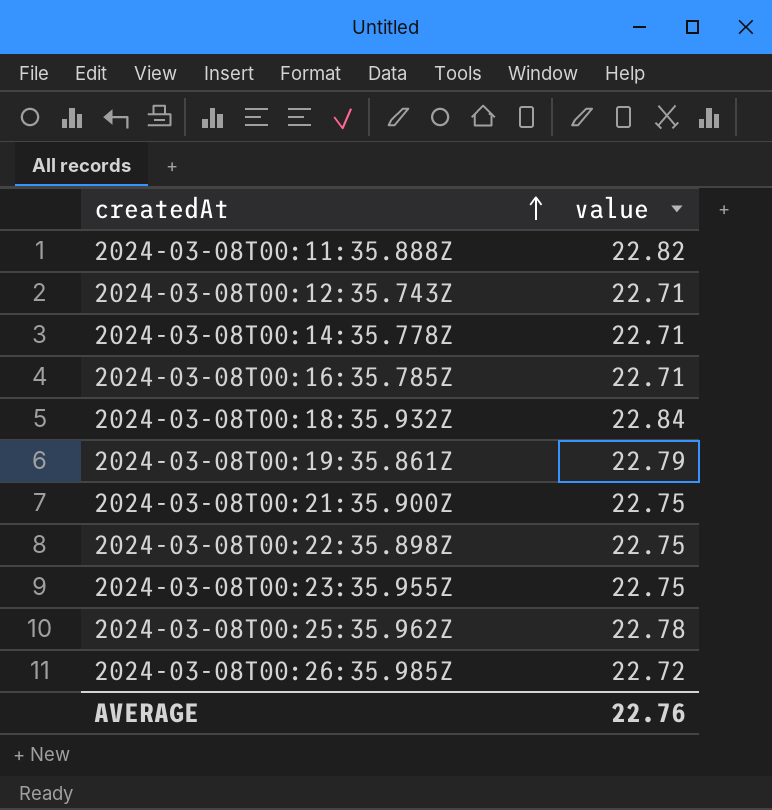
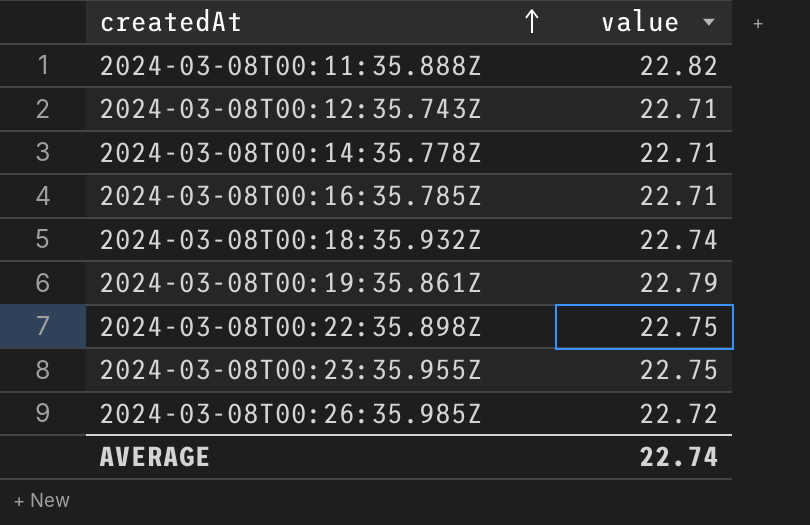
row 2024-03-08T00:21:35.900Z: 22.75 -> none
row 2024-03-08T00:25:35.962Z: 22.78 -> none
2024-03-08T00:18:35.932Z | value: 22.84 -> 22.74
AVERAGE | value: 22.76 -> 22.74

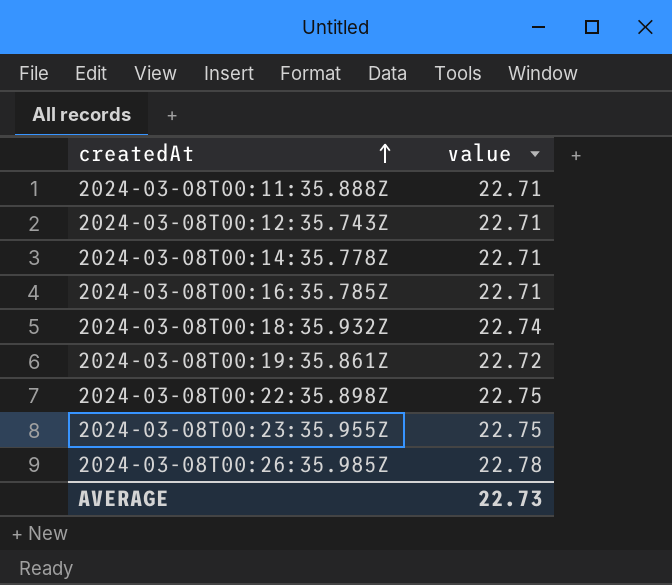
2024-03-08T00:11:35.888Z | value: 22.82 -> 22.71
2024-03-08T00:19:35.861Z | value: 22.79 -> 22.72
2024-03-08T00:26:35.985Z | value: 22.72 -> 22.78
AVERAGE | value: 22.74 -> 22.73

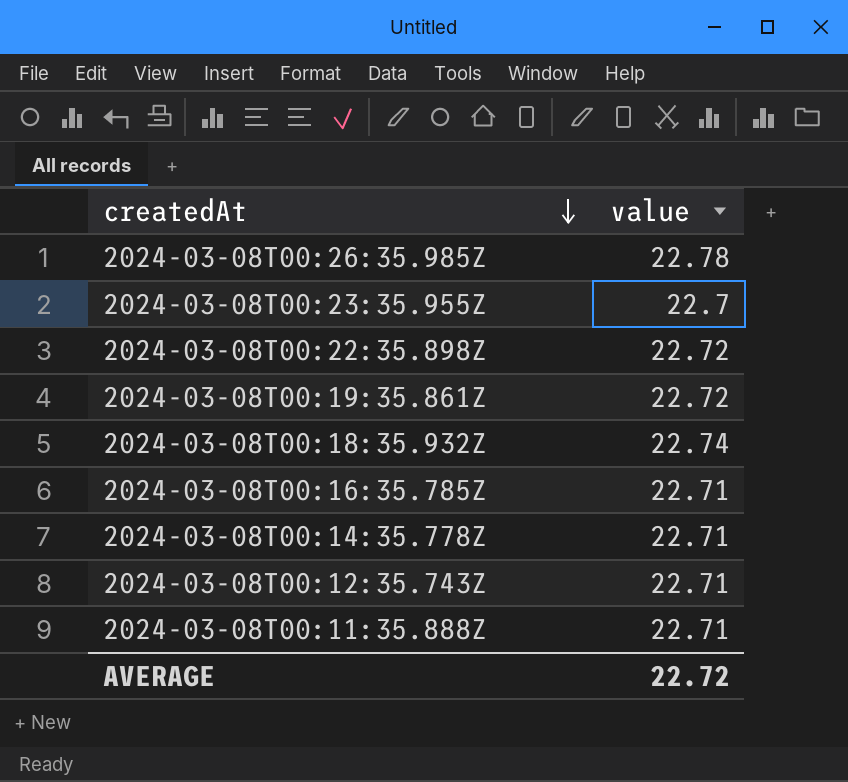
row order: createdAt ascending -> createdAt descending
2024-03-08T00:23:35.955Z | value: 22.75 -> 22.7
2024-03-08T00:22:35.898Z | value: 22.75 -> 22.72
AVERAGE | value: 22.73 -> 22.72

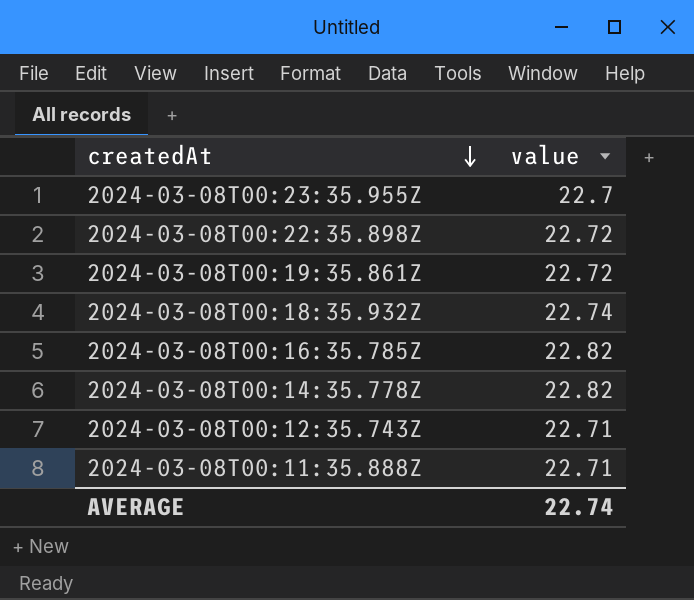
row 2024-03-08T00:26:35.985Z: 22.78 -> none
2024-03-08T00:16:35.785Z | value: 22.71 -> 22.82
2024-03-08T00:14:35.778Z | value: 22.71 -> 22.82
AVERAGE | value: 22.72 -> 22.74

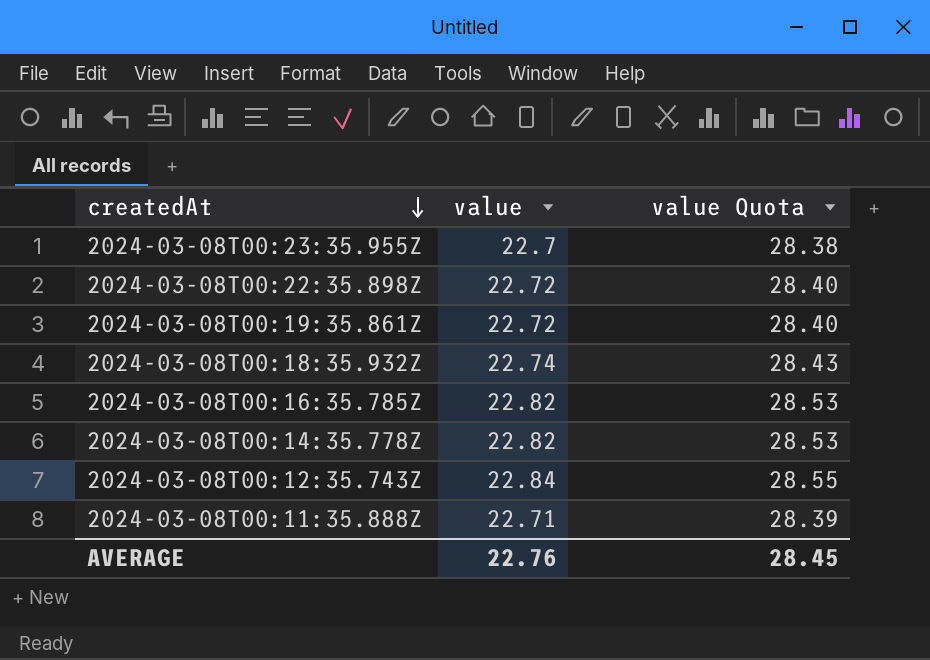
column value Quota | formula: none -> [value] * 1.25
2024-03-08T00:12:35.743Z | value: 22.71 -> 22.84
AVERAGE | value: 22.74 -> 22.76

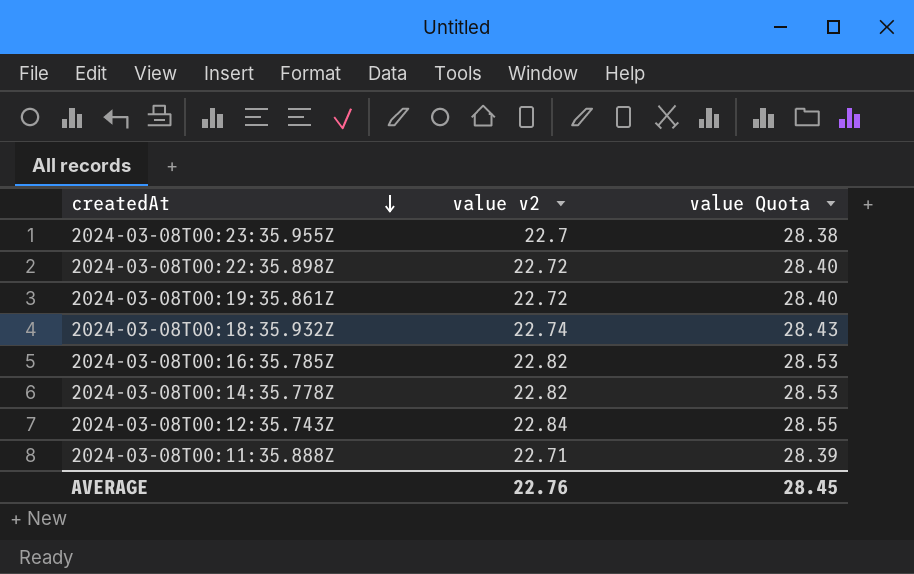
column name: value -> value v2

